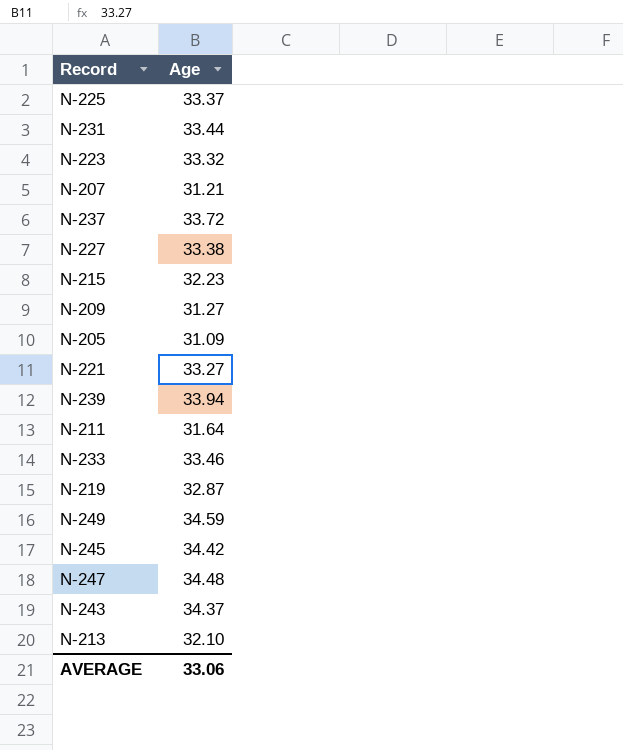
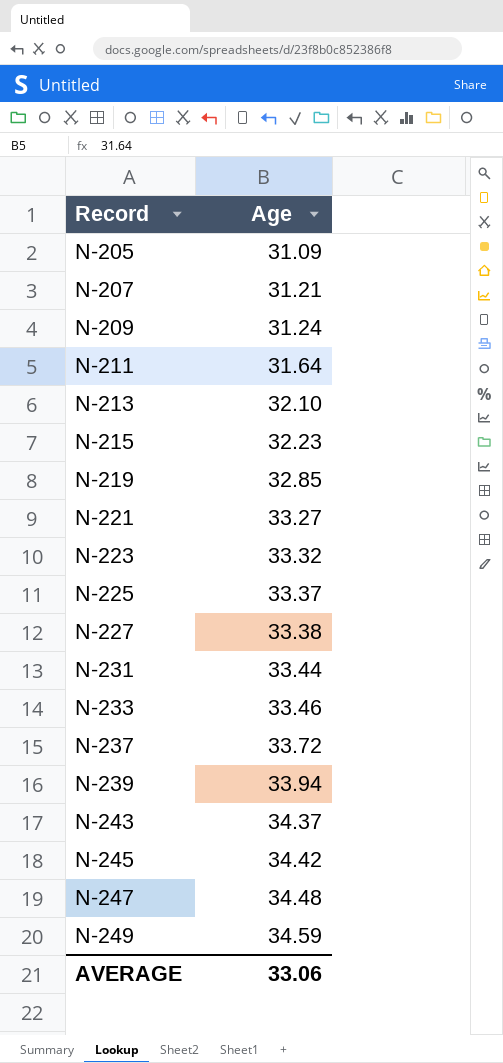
row order: none -> Record ascending
N-209 | Age: 31.27 -> 31.24
N-219 | Age: 32.87 -> 32.85

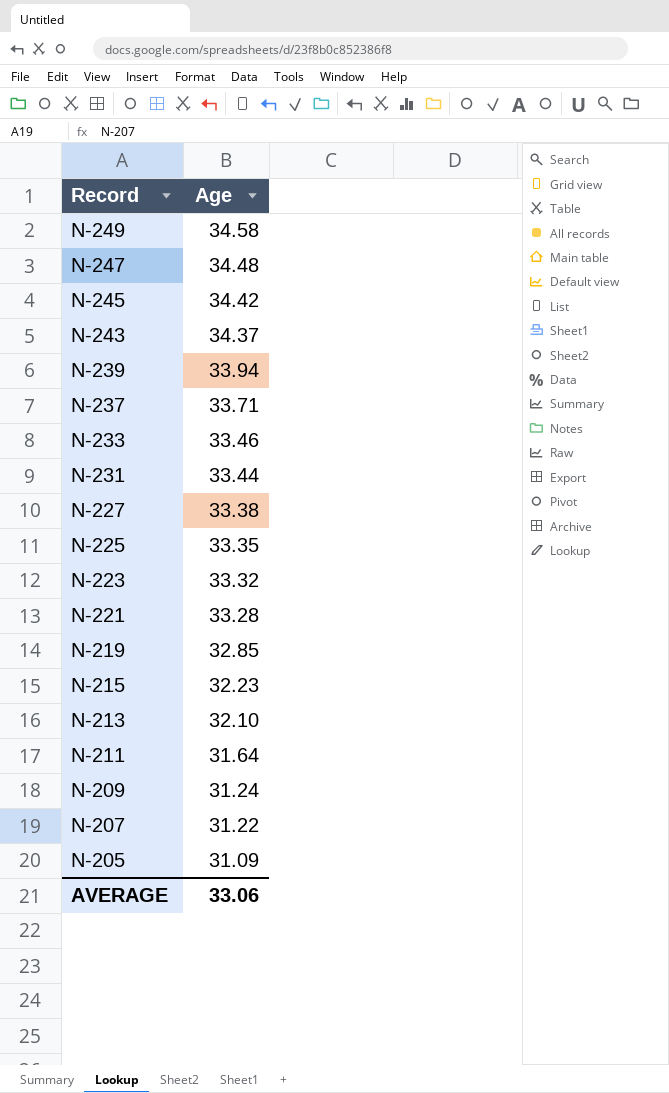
row order: Record ascending -> Record descending
N-249 | Age: 34.59 -> 34.58
N-237 | Age: 33.72 -> 33.71
N-225 | Age: 33.37 -> 33.35
N-221 | Age: 33.27 -> 33.28
N-207 | Age: 31.21 -> 31.22

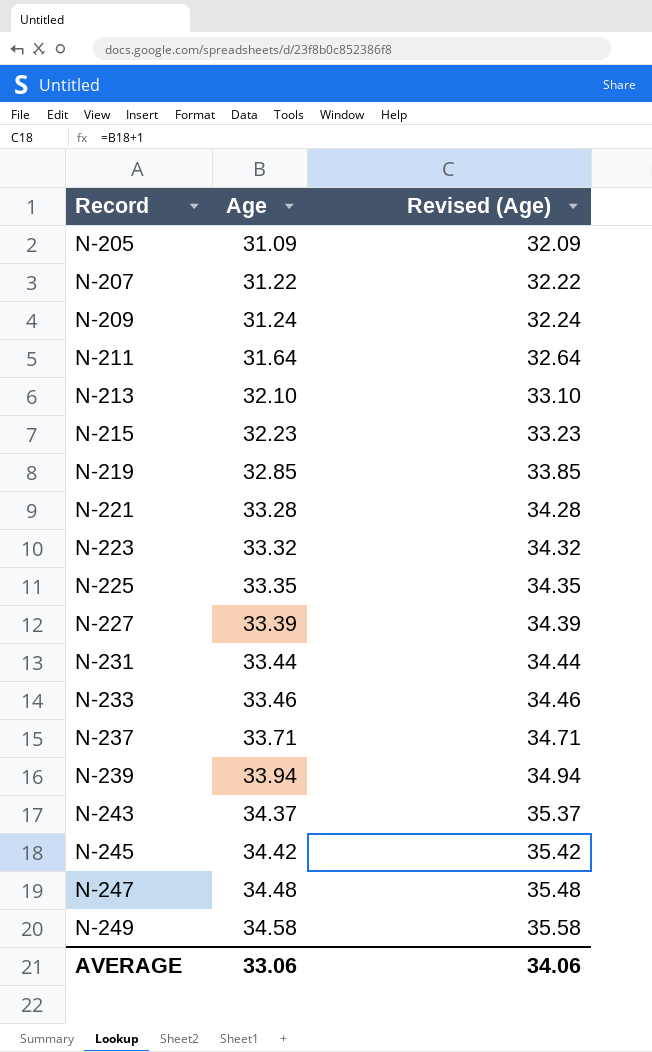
row order: Record descending -> Record ascending
column Revised (Age) | formula: none -> [Age] + 1
N-227 | Age: 33.38 -> 33.39

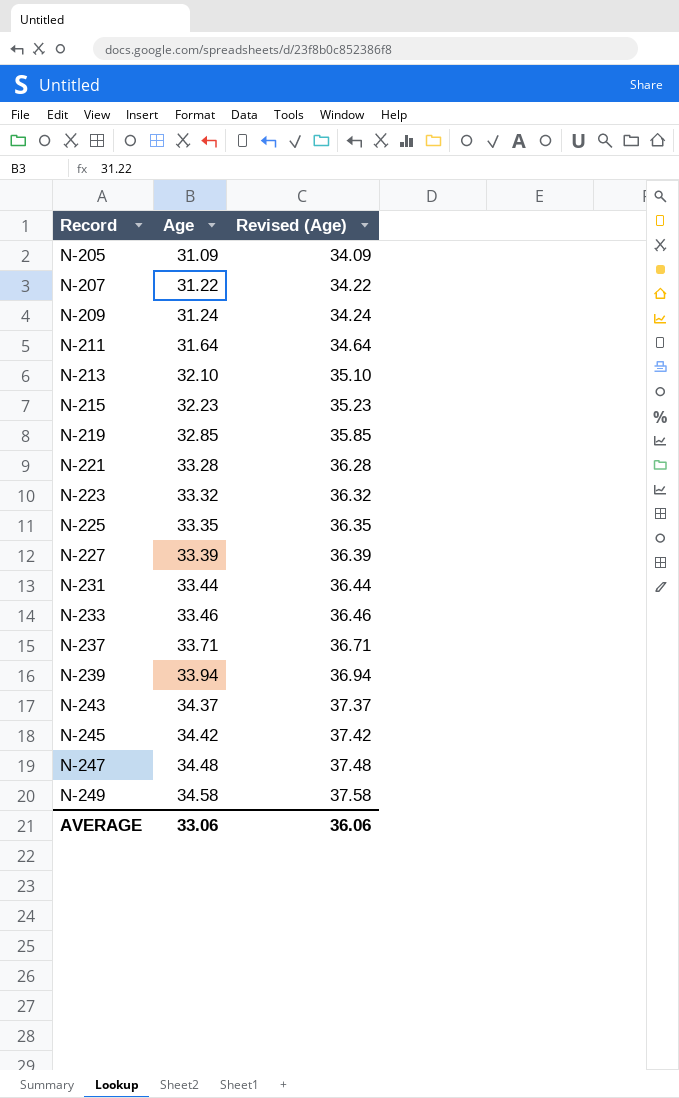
column Revised (Age) | formula: [Age] + 1 -> [Age] + 3
AVERAGE | Revised (Age): 34.06 -> 36.06

